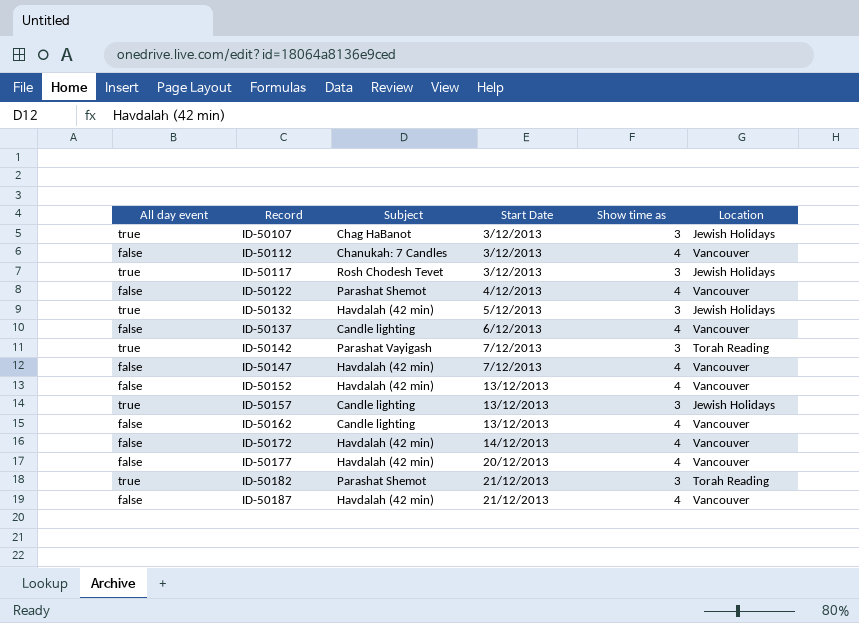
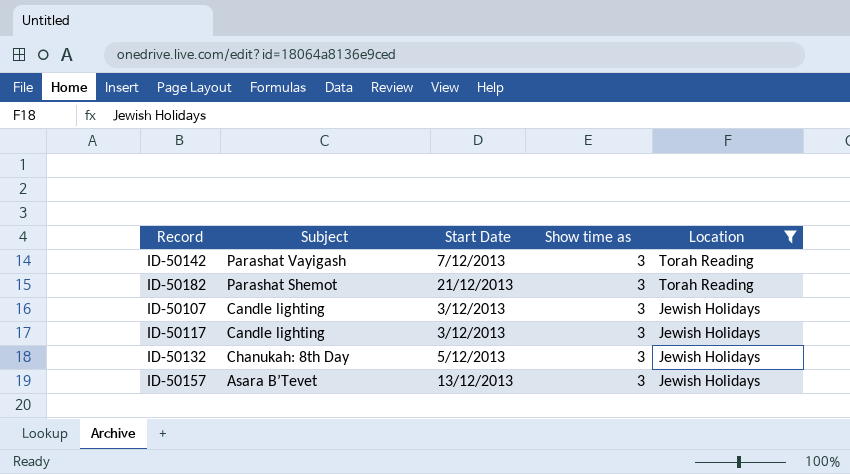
filter: none -> Location != Vancouver
row order: Record ascending -> Location descending
column All day event | position: 1 -> none
ID-50107 | Subject: Chag HaBanot -> Candle lighting
ID-50117 | Subject: Rosh Chodesh Tevet -> Candle lighting
ID-50132 | Subject: Havdalah (42 min) -> Chanukah: 8th Day
ID-50157 | Subject: Candle lighting -> Asara B’Tevet

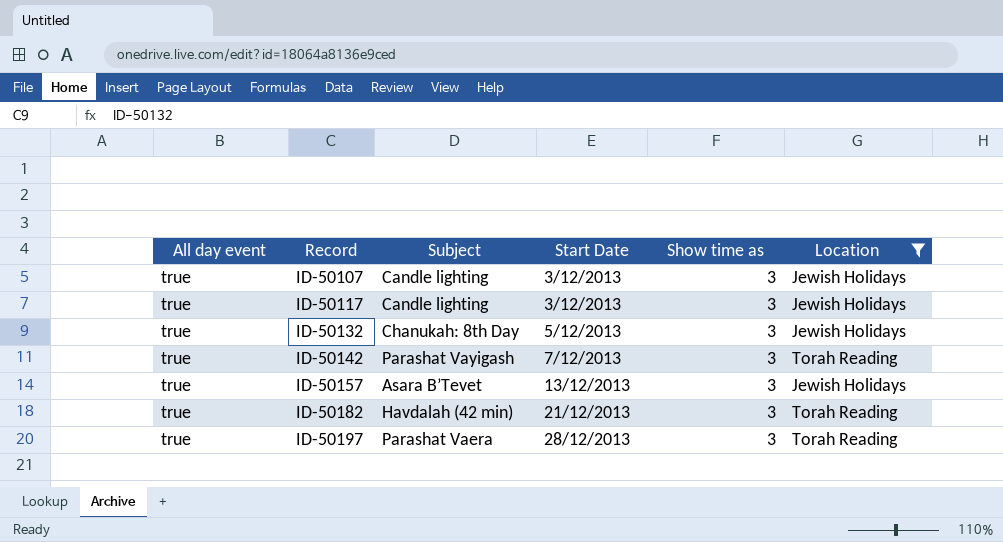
row order: Location descending -> Record ascending
column All day event | position: none -> 1
ID-50182 | Subject: Parashat Shemot -> Havdalah (42 min)
row ID-50197: none -> true | Parashat Vaera | 28/12/2013 | 3 | Torah Reading

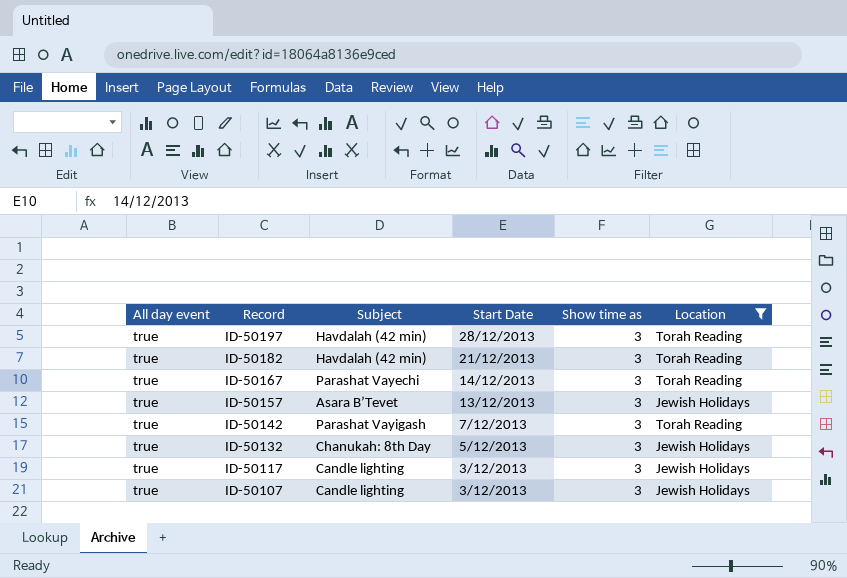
row order: Record ascending -> Record descending
ID-50197 | Subject: Parashat Vaera -> Havdalah (42 min)
row ID-50167: none -> true | Parashat Vayechi | 14/12/2013 | 3 | Torah Reading

